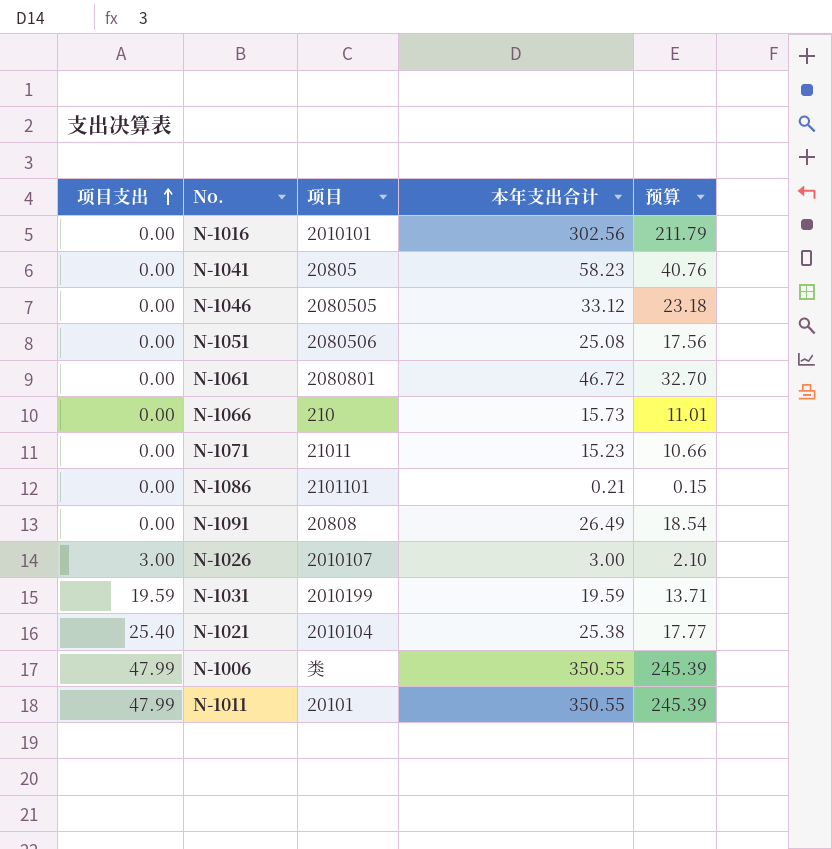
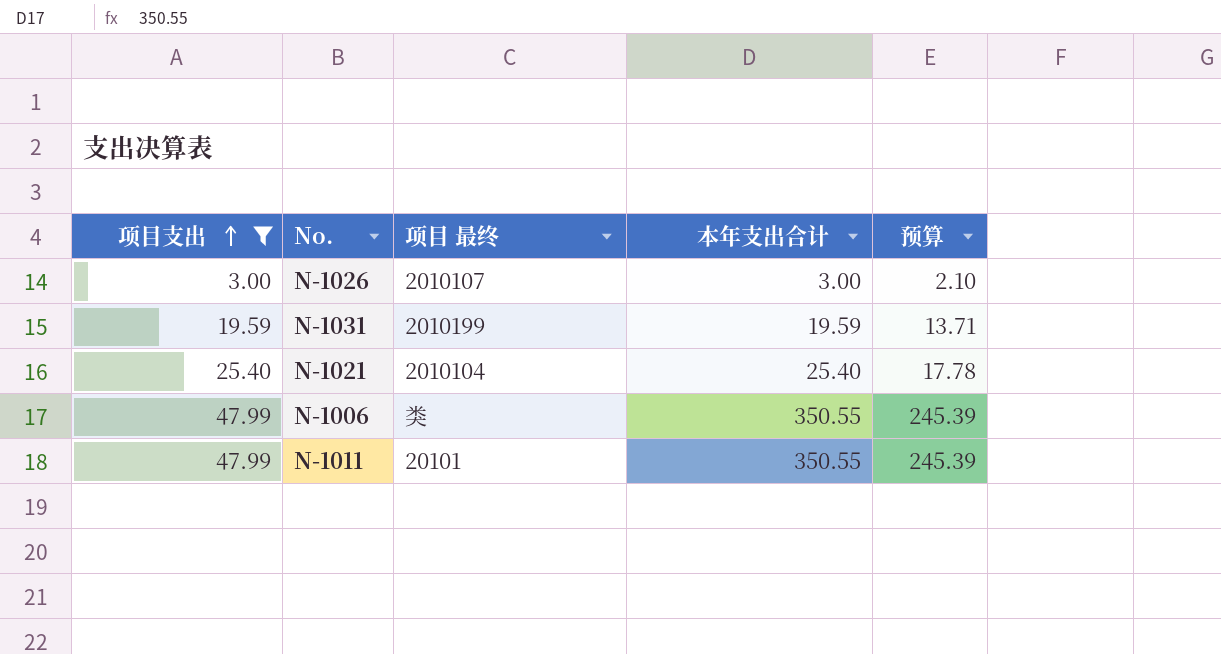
filter: none -> 项目支出 != 0.00
column name: 项目 -> 项目 最终
N-1021 | 本年支出合计: 25.38 -> 25.40
N-1021 | 预算: 17.77 -> 17.78

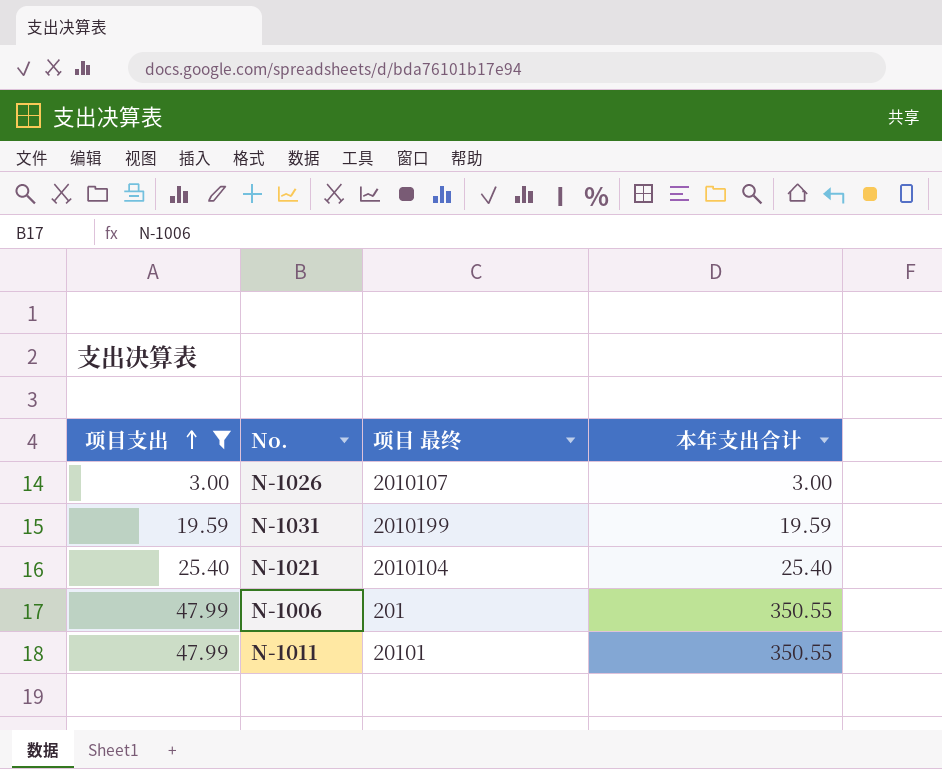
column 预算 | formula: [本年支出合计] * 0.7 -> none
N-1006 | 项目 最终: 类 -> 201

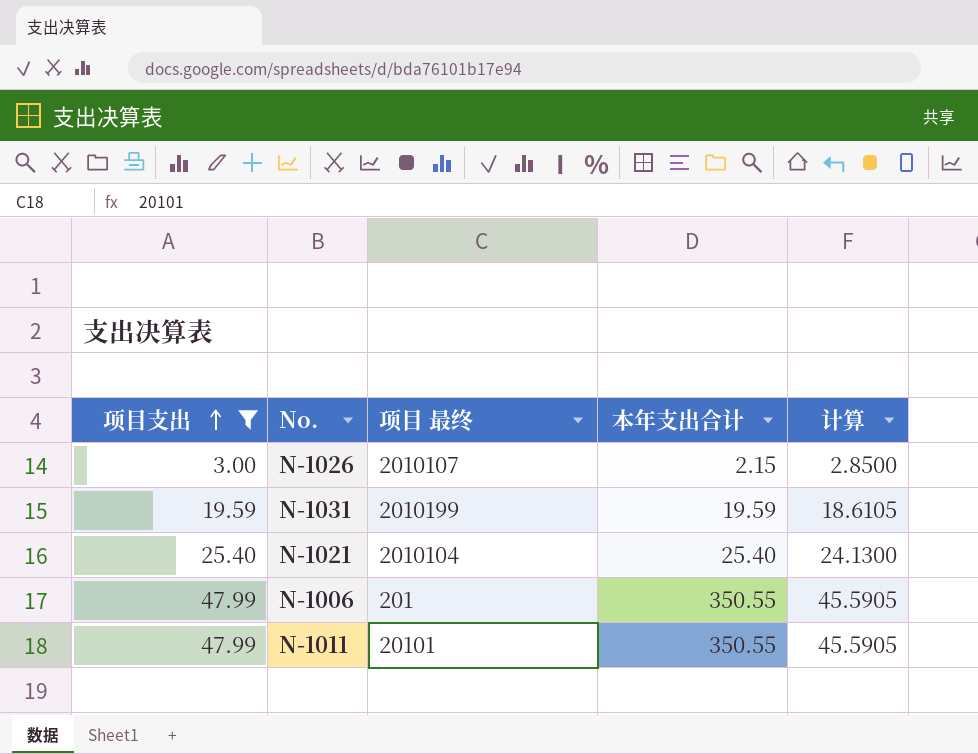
column 计算 | formula: none -> [项目支出] * 0.95
N-1026 | 本年支出合计: 3.00 -> 2.15

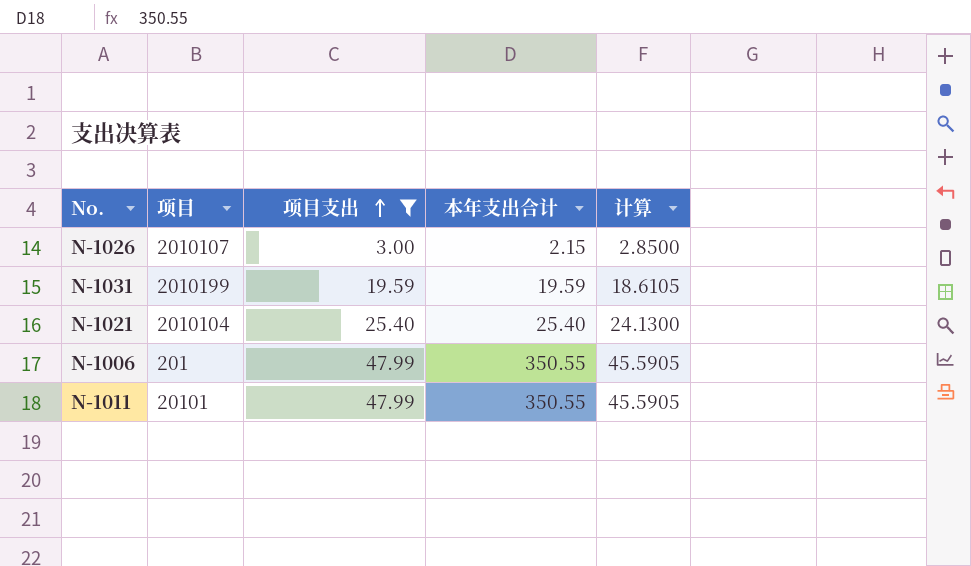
column name: 项目 最终 -> 项目
column 项目支出 | position: 1 -> 3

